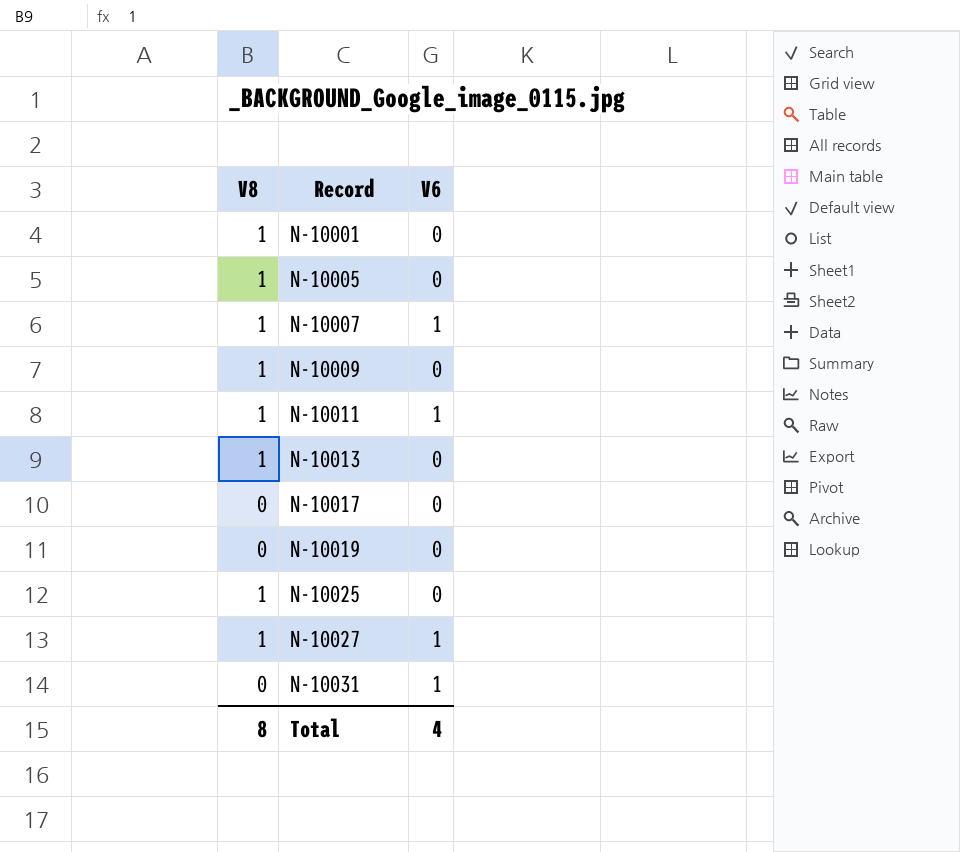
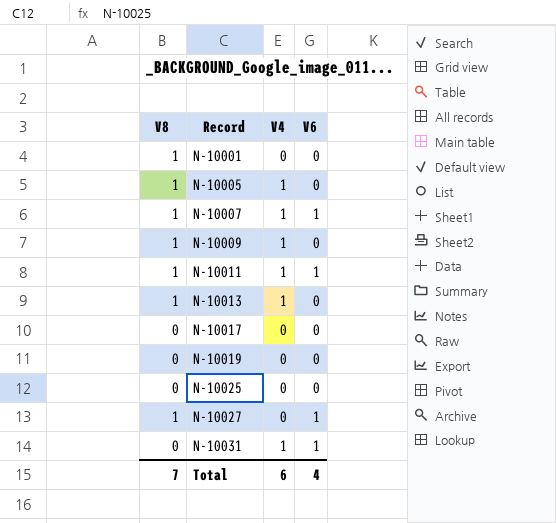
column V4 | position: none -> 3
N-10025 | V8: 1 -> 0
Total | V8: 8 -> 7

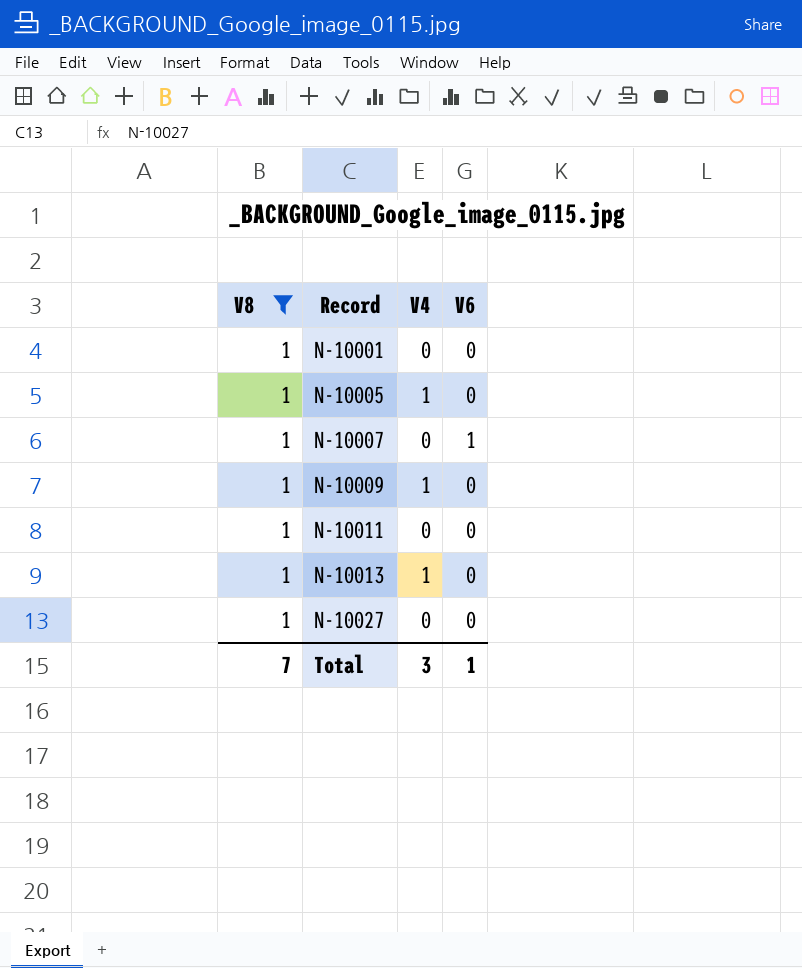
filter: none -> V8 = 1
N-10007 | V4: 1 -> 0
N-10011 | V4: 1 -> 0
N-10011 | V6: 1 -> 0
N-10027 | V6: 1 -> 0
Total | V4: 6 -> 3
Total | V6: 4 -> 1

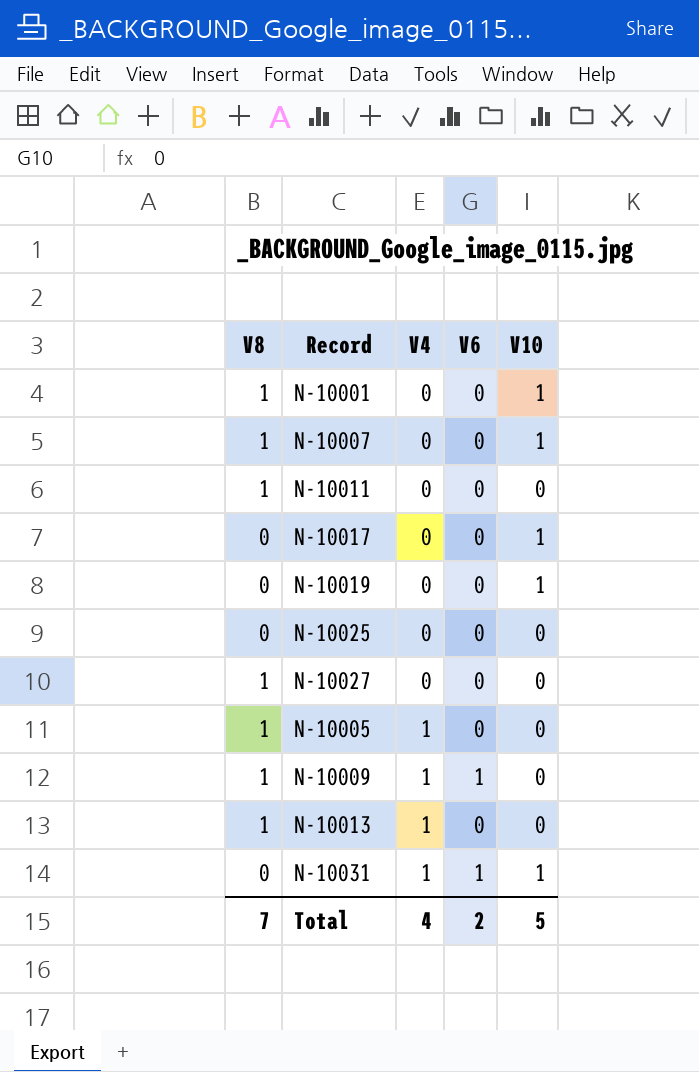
filter: V8 = 1 -> none
row order: Record ascending -> V4 ascending
column V10 | position: none -> 5
N-10007 | V6: 1 -> 0
N-10009 | V6: 0 -> 1
Total | V4: 3 -> 4
Total | V6: 1 -> 2

